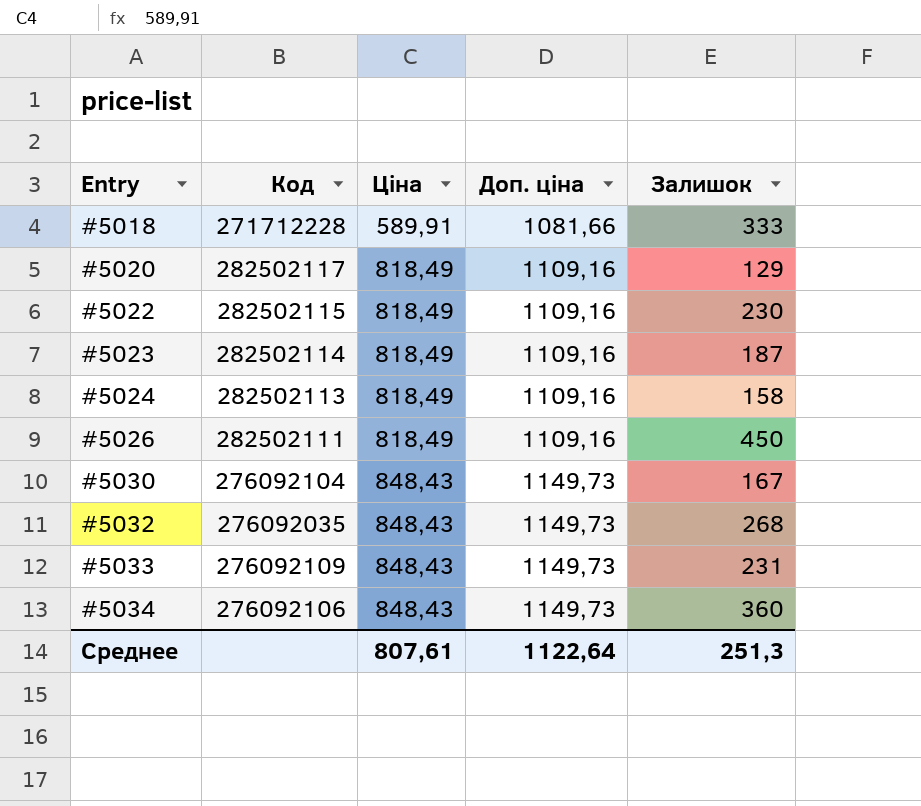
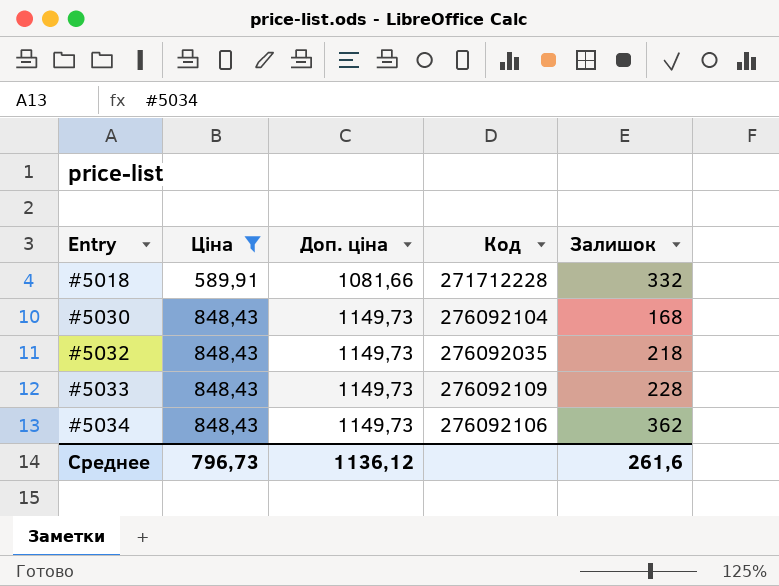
filter: none -> Ціна != 818,49
column Код | position: 2 -> 4
#5018 | Залишок: 333 -> 332
#5030 | Залишок: 167 -> 168
#5032 | Залишок: 268 -> 218
#5033 | Залишок: 231 -> 228
#5034 | Залишок: 360 -> 362
Среднее | Ціна: 807,61 -> 796,73
Среднее | Доп. ціна: 1122,64 -> 1136,12
Среднее | Залишок: 251,3 -> 261,6

